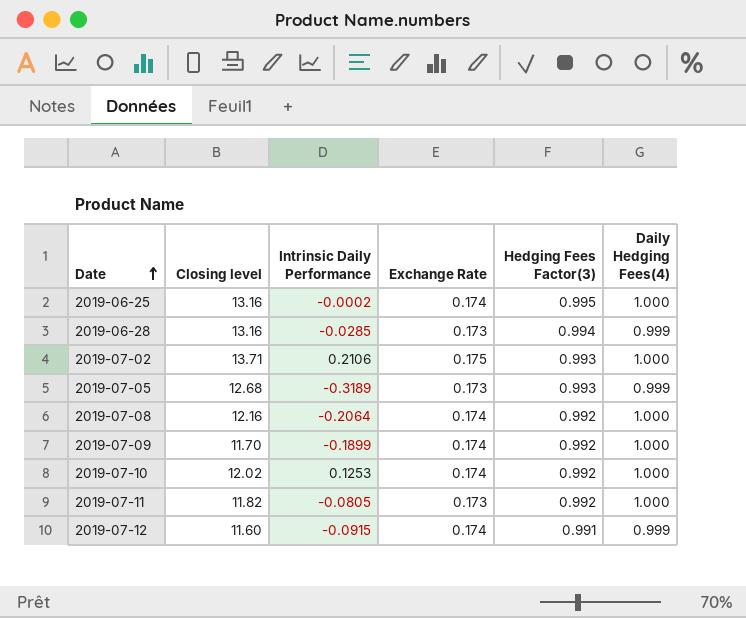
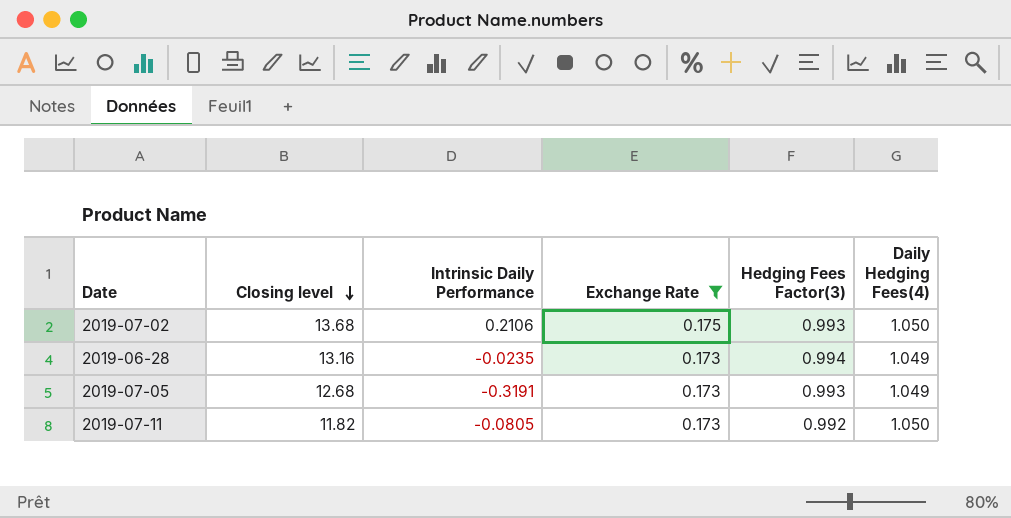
filter: none -> Exchange Rate != 0.174
row order: Date ascending -> Closing level descending
2019-07-02 | Closing level: 13.71 -> 13.68
2019-07-02 | Daily Hedging Fees(4): 1.000 -> 1.050
2019-06-28 | Intrinsic Daily Performance: -0.0285 -> -0.0235
2019-06-28 | Daily Hedging Fees(4): 0.999 -> 1.049
2019-07-05 | Intrinsic Daily Performance: -0.3189 -> -0.3191
2019-07-05 | Daily Hedging Fees(4): 0.999 -> 1.049
2019-07-11 | Daily Hedging Fees(4): 1.000 -> 1.050

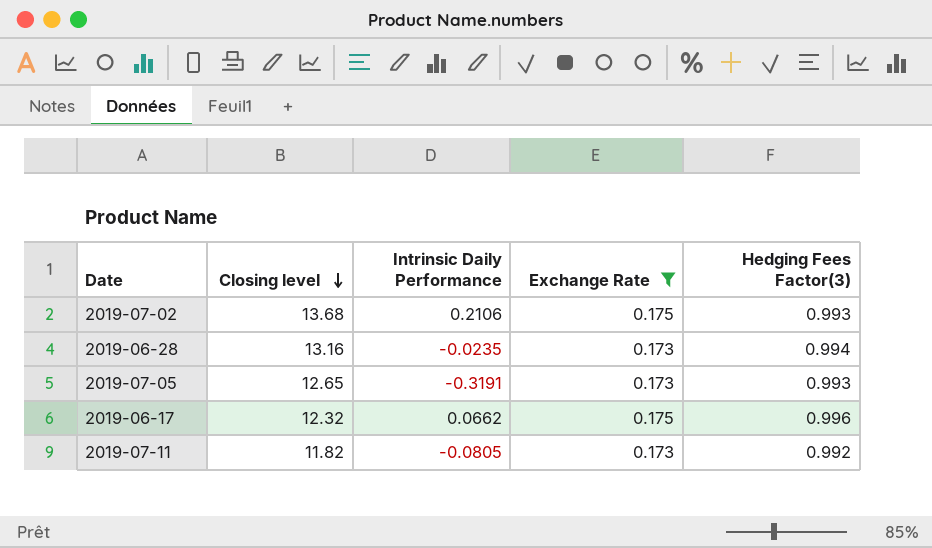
column Daily Hedging Fees(4) | position: 6 -> none
2019-07-05 | Closing level: 12.68 -> 12.65
row 2019-06-17: none -> 12.32 | 0.0662 | 0.175 | 0.996

